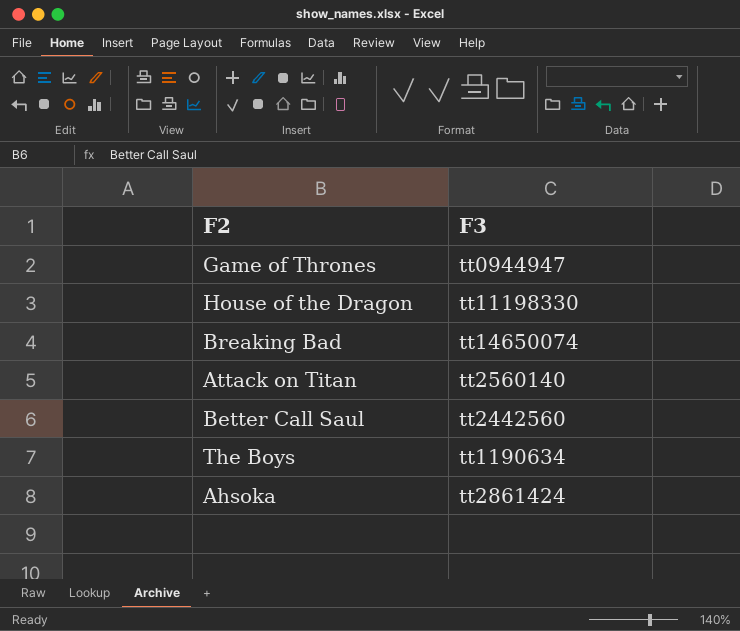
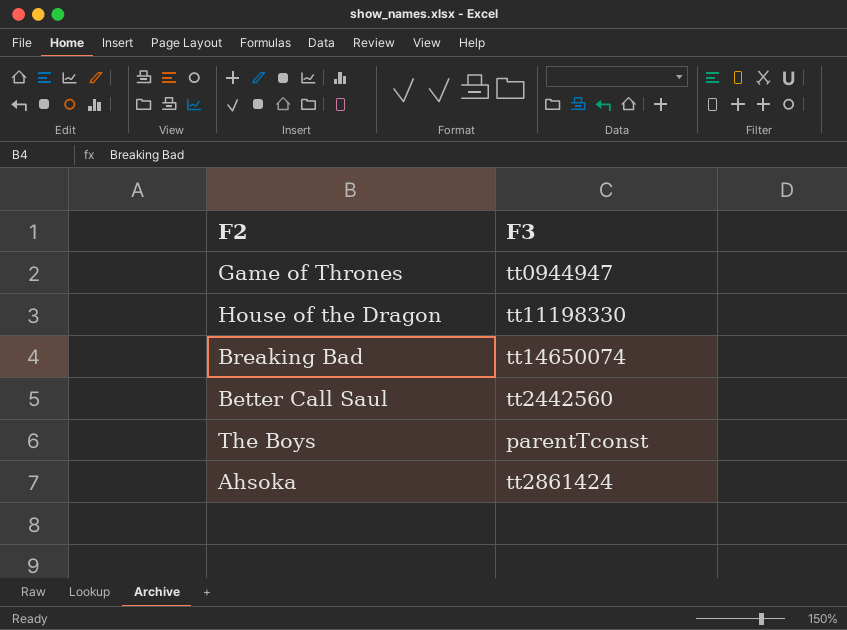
row Attack on Titan: tt2560140 -> none
The Boys | F3: tt1190634 -> parentTconst

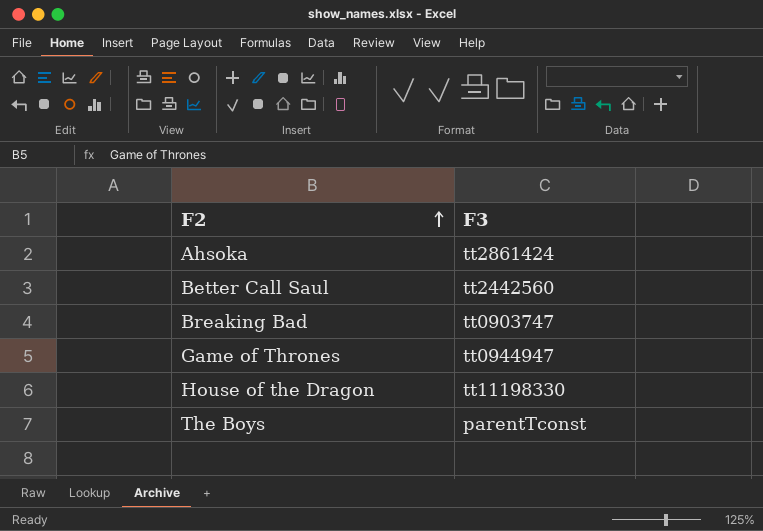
row order: none -> F2 ascending
Breaking Bad | F3: tt14650074 -> tt0903747

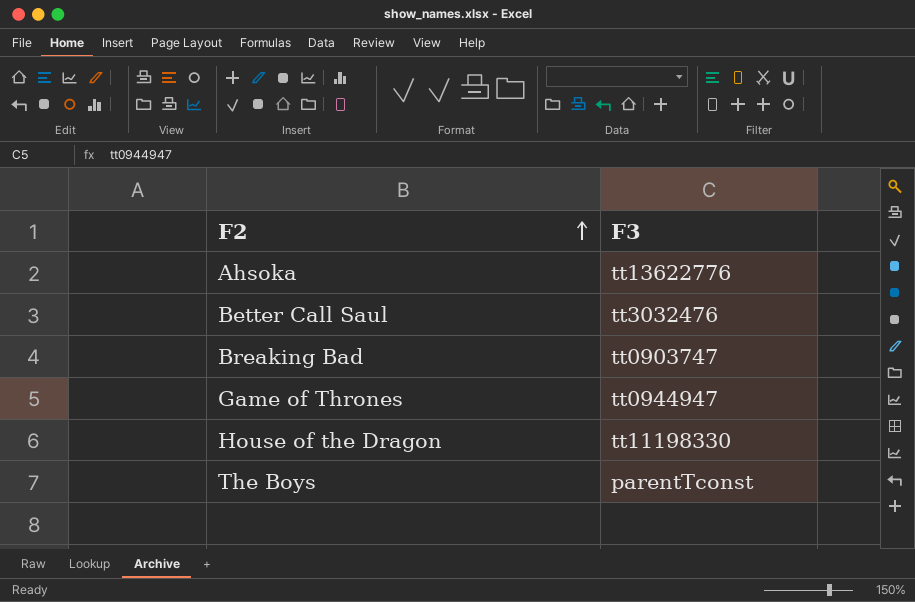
Ahsoka | F3: tt2861424 -> tt13622776
Better Call Saul | F3: tt2442560 -> tt3032476

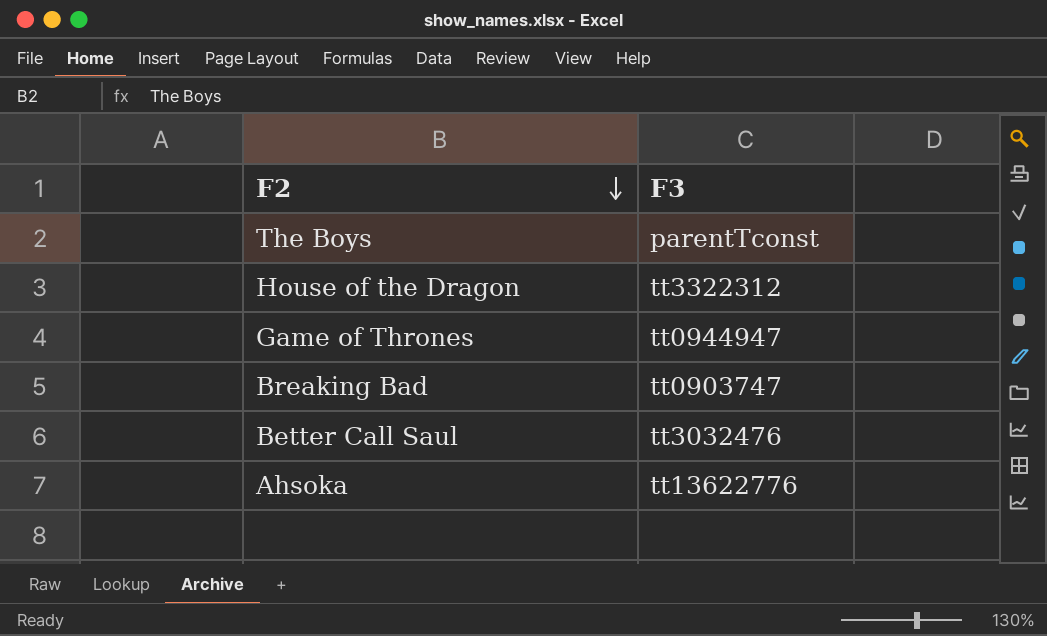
row order: F2 ascending -> F2 descending
House of the Dragon | F3: tt11198330 -> tt3322312

